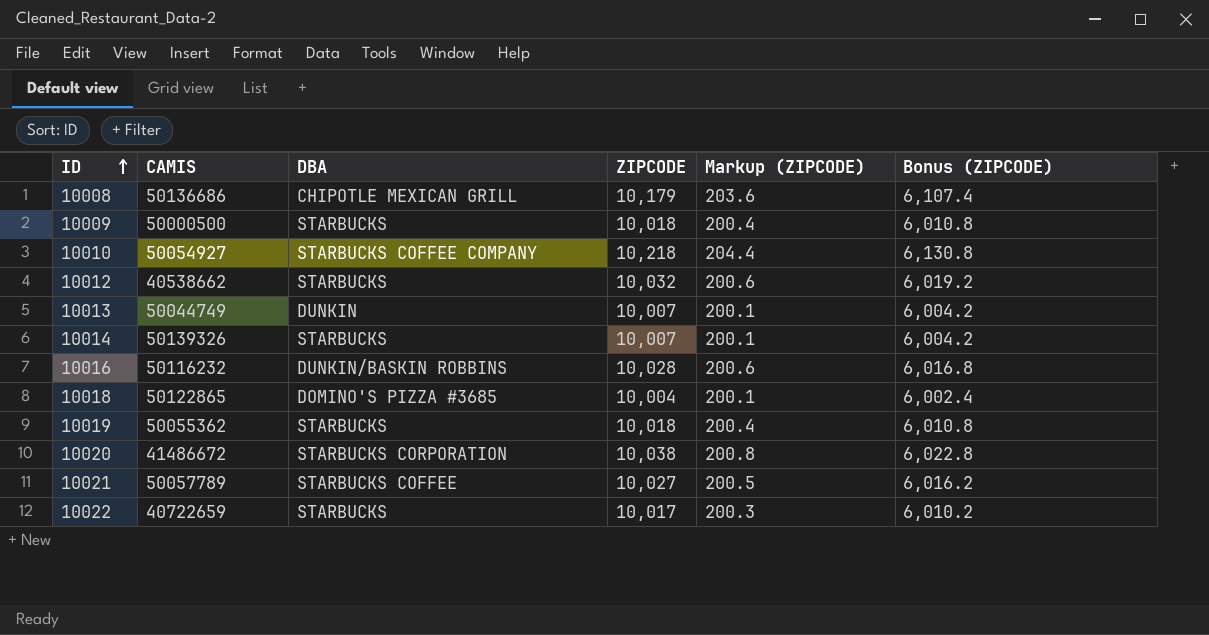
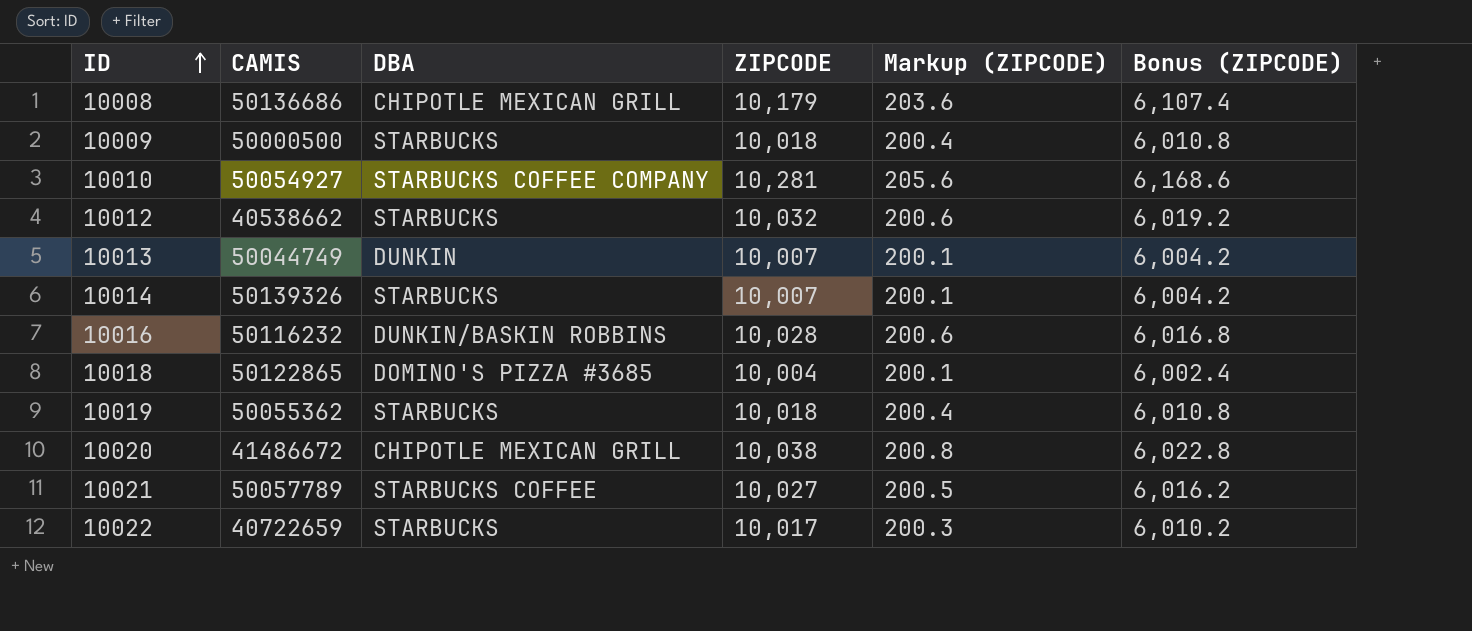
10010 | ZIPCODE: 10,218 -> 10,281
10010 | Markup (ZIPCODE): 204.4 -> 205.6
10010 | Bonus (ZIPCODE): 6,130.8 -> 6,168.6
10020 | DBA: STARBUCKS CORPORATION -> CHIPOTLE MEXICAN GRILL

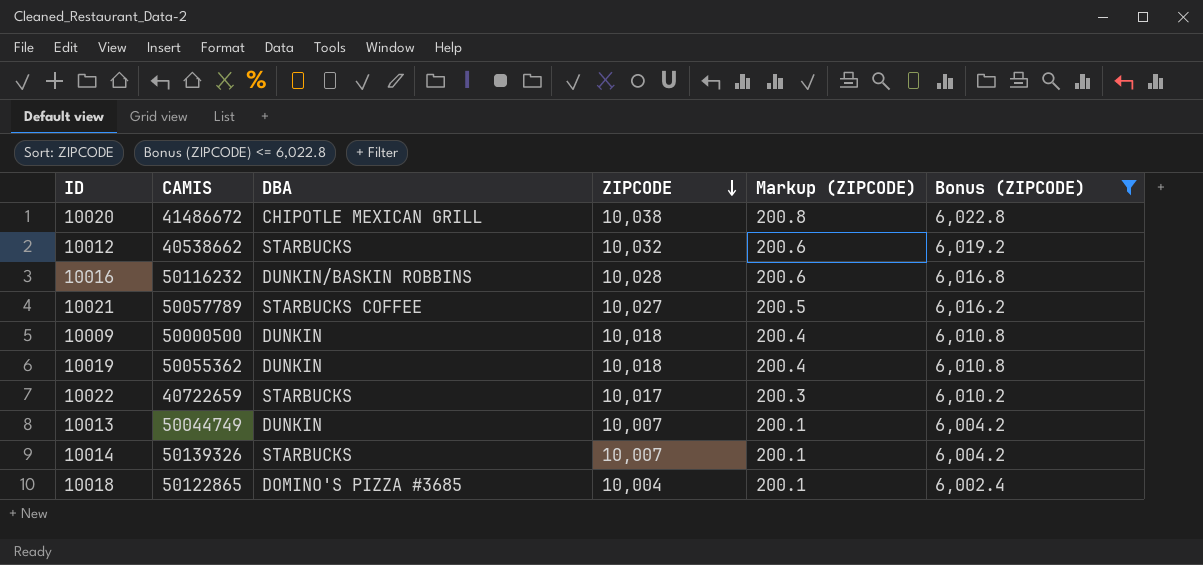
filter: none -> Bonus (ZIPCODE) <= 6,022.8
row order: ID ascending -> ZIPCODE descending
10009 | DBA: STARBUCKS -> DUNKIN
10019 | DBA: STARBUCKS -> DUNKIN

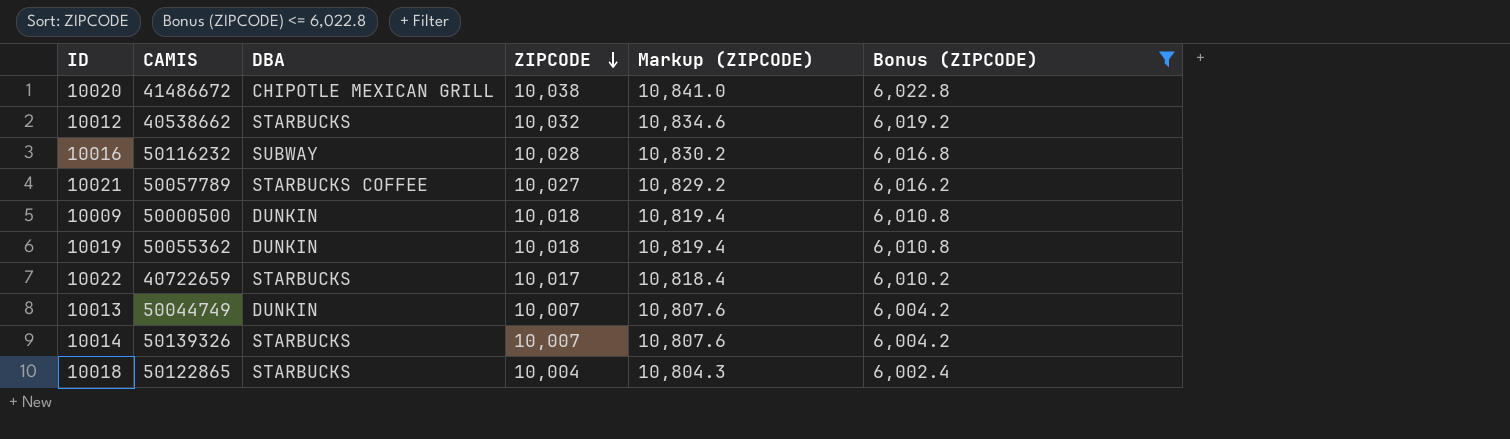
column Markup (ZIPCODE) | formula: [ZIPCODE] * 0.02 -> [ZIPCODE] * 1.08
10016 | DBA: DUNKIN/BASKIN ROBBINS -> SUBWAY
10018 | DBA: DOMINO'S PIZZA #3685 -> STARBUCKS

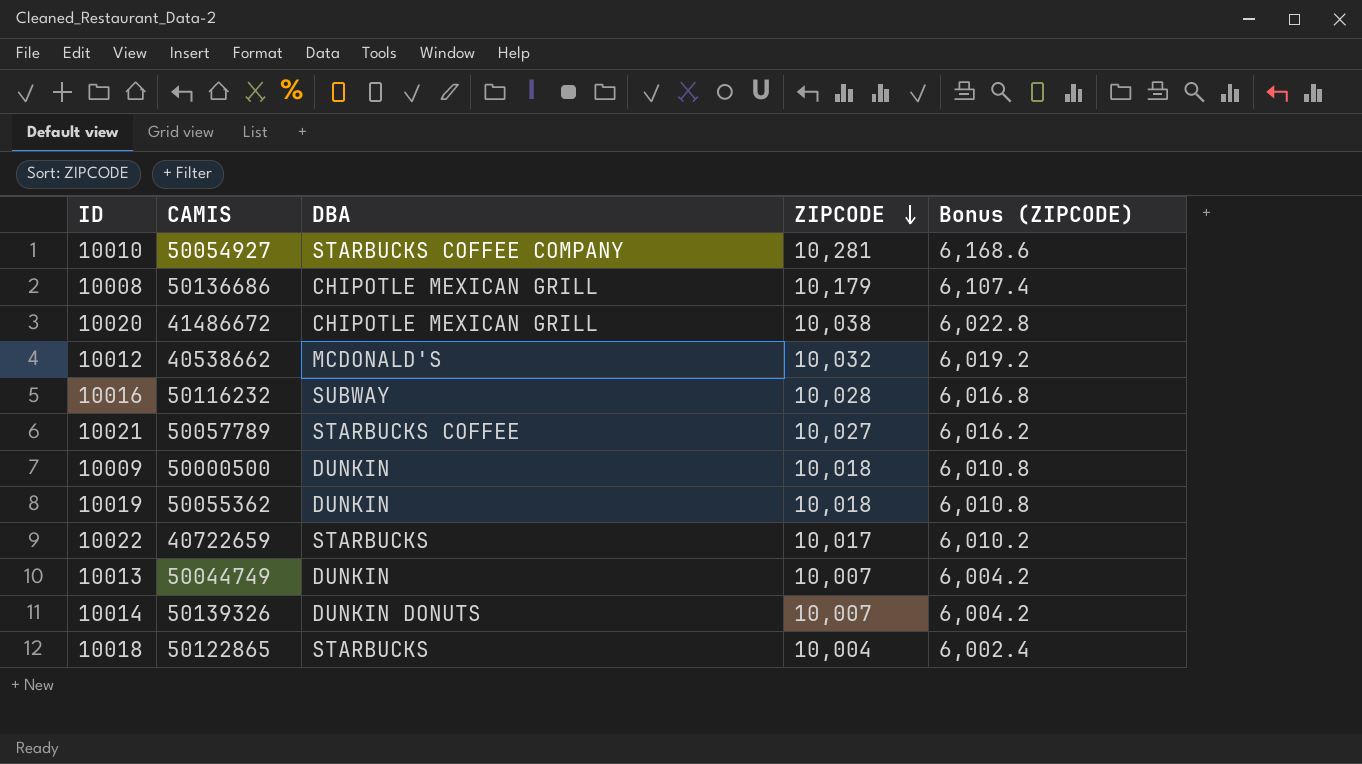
filter: Bonus (ZIPCODE) <= 6,022.8 -> none
column Markup (ZIPCODE) | formula: [ZIPCODE] * 1.08 -> none
10012 | DBA: STARBUCKS -> MCDONALD'S
10014 | DBA: STARBUCKS -> DUNKIN DONUTS

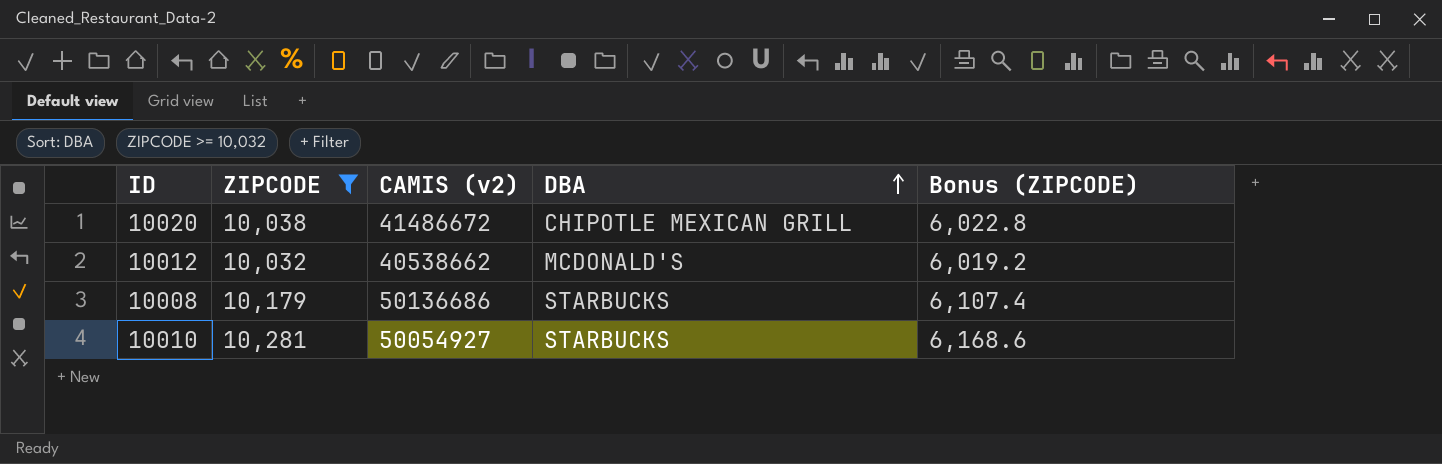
filter: none -> ZIPCODE >= 10,032
row order: ZIPCODE descending -> DBA ascending
column ZIPCODE | position: 4 -> 2
column name: CAMIS -> CAMIS (v2)
10008 | DBA: CHIPOTLE MEXICAN GRILL -> STARBUCKS
10010 | DBA: STARBUCKS COFFEE COMPANY -> STARBUCKS

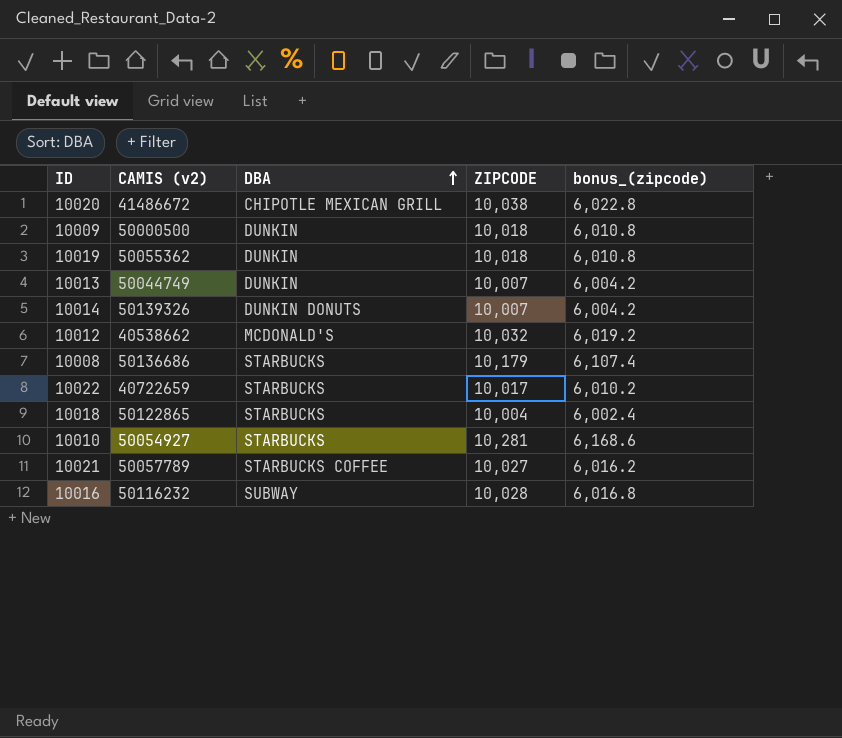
filter: ZIPCODE >= 10,032 -> none
column ZIPCODE | position: 2 -> 4
column name: Bonus (ZIPCODE) -> bonus_(zipcode)

